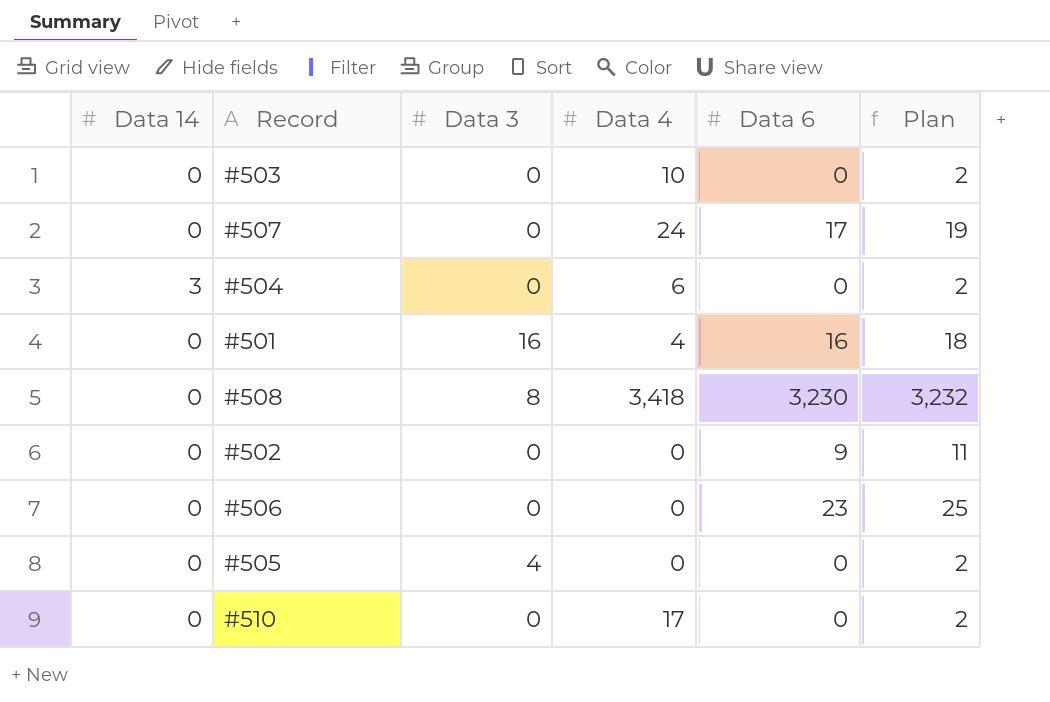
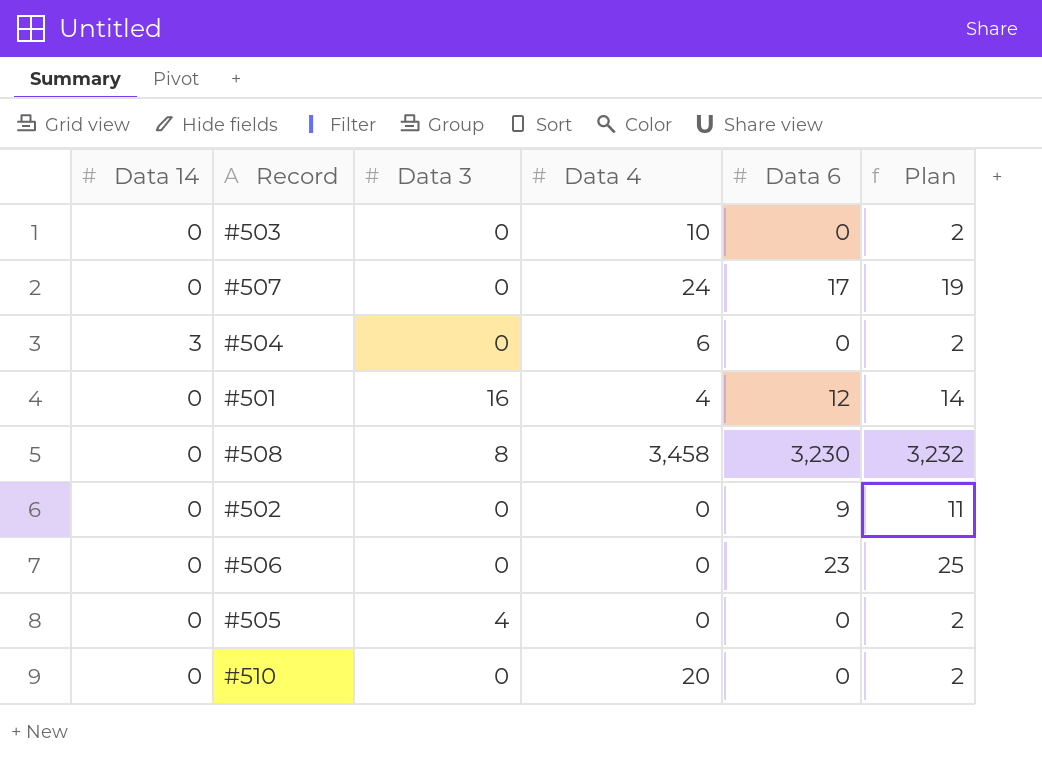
#501 | Data 6: 16 -> 12
#501 | Plan: 18 -> 14
#508 | Data 4: 3,418 -> 3,458
#510 | Data 4: 17 -> 20

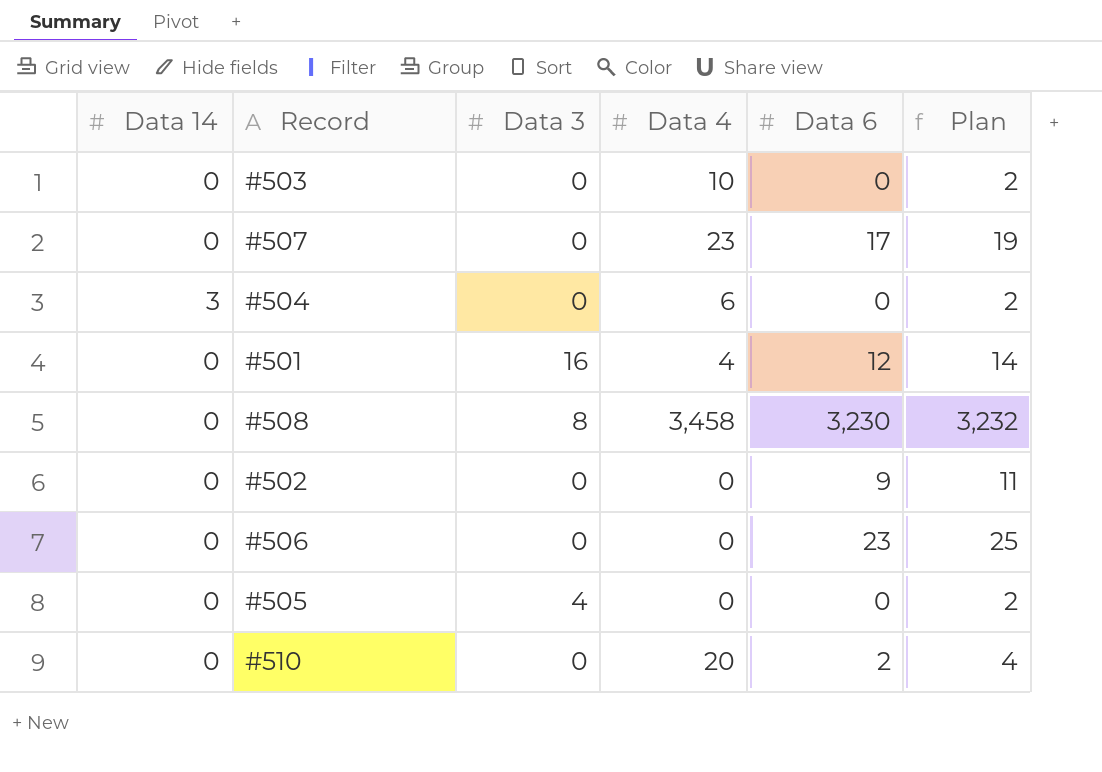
#507 | Data 4: 24 -> 23
#510 | Data 6: 0 -> 2
#510 | Plan: 2 -> 4

